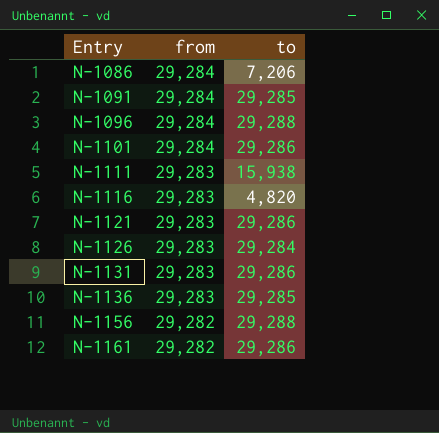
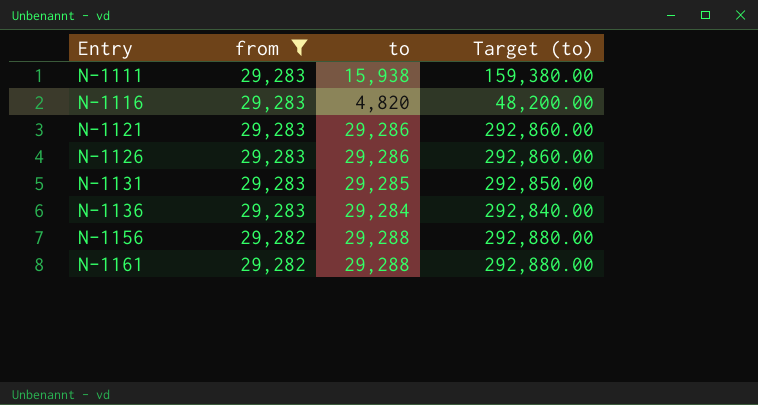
filter: none -> from != 29,284
column Target (to) | formula: none -> [to] * 10
N-1126 | to: 29,284 -> 29,286
N-1131 | to: 29,286 -> 29,285
N-1136 | to: 29,285 -> 29,284
N-1161 | to: 29,286 -> 29,288

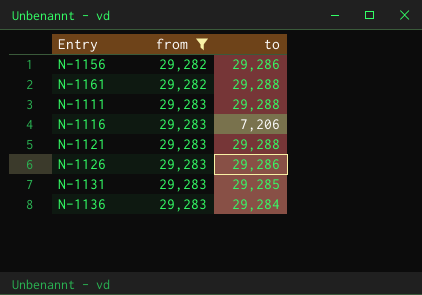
row order: Entry ascending -> from ascending
column Target (to) | formula: [to] * 10 -> none
N-1156 | to: 29,288 -> 29,286
N-1111 | to: 15,938 -> 29,288
N-1116 | to: 4,820 -> 7,206
N-1121 | to: 29,286 -> 29,288

